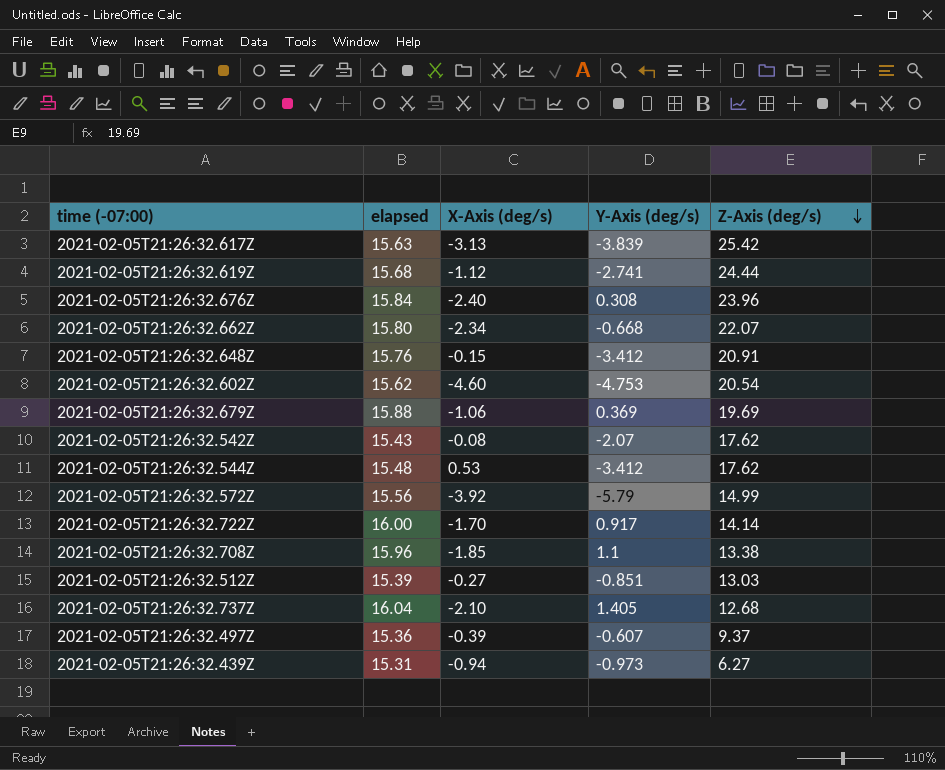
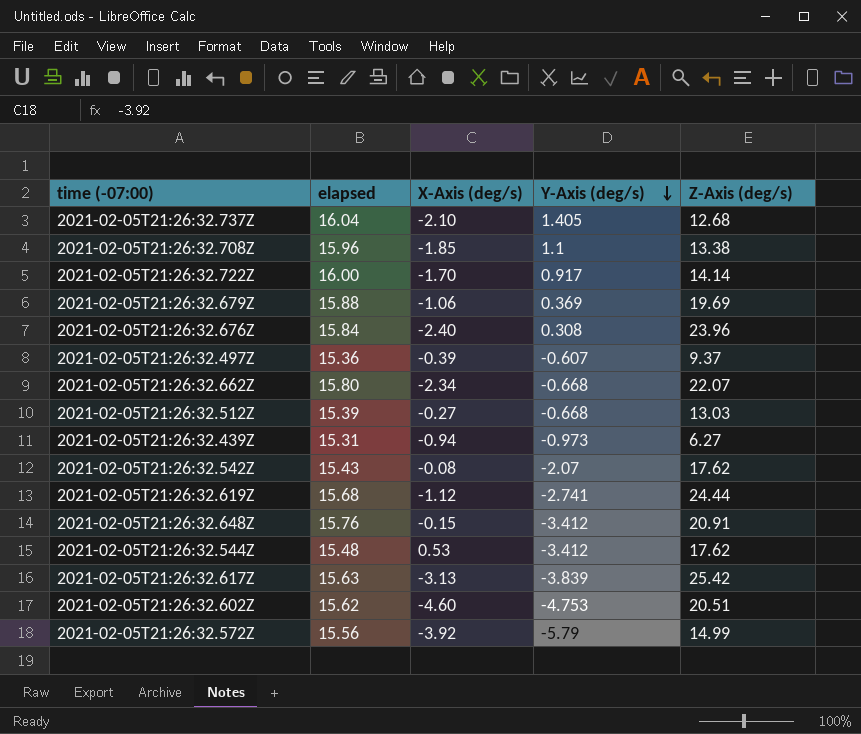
row order: Z-Axis (deg/s) descending -> Y-Axis (deg/s) descending
2021-02-05T21:26:32.512Z | Y-Axis (deg/s): -0.851 -> -0.668
2021-02-05T21:26:32.602Z | Z-Axis (deg/s): 20.54 -> 20.51

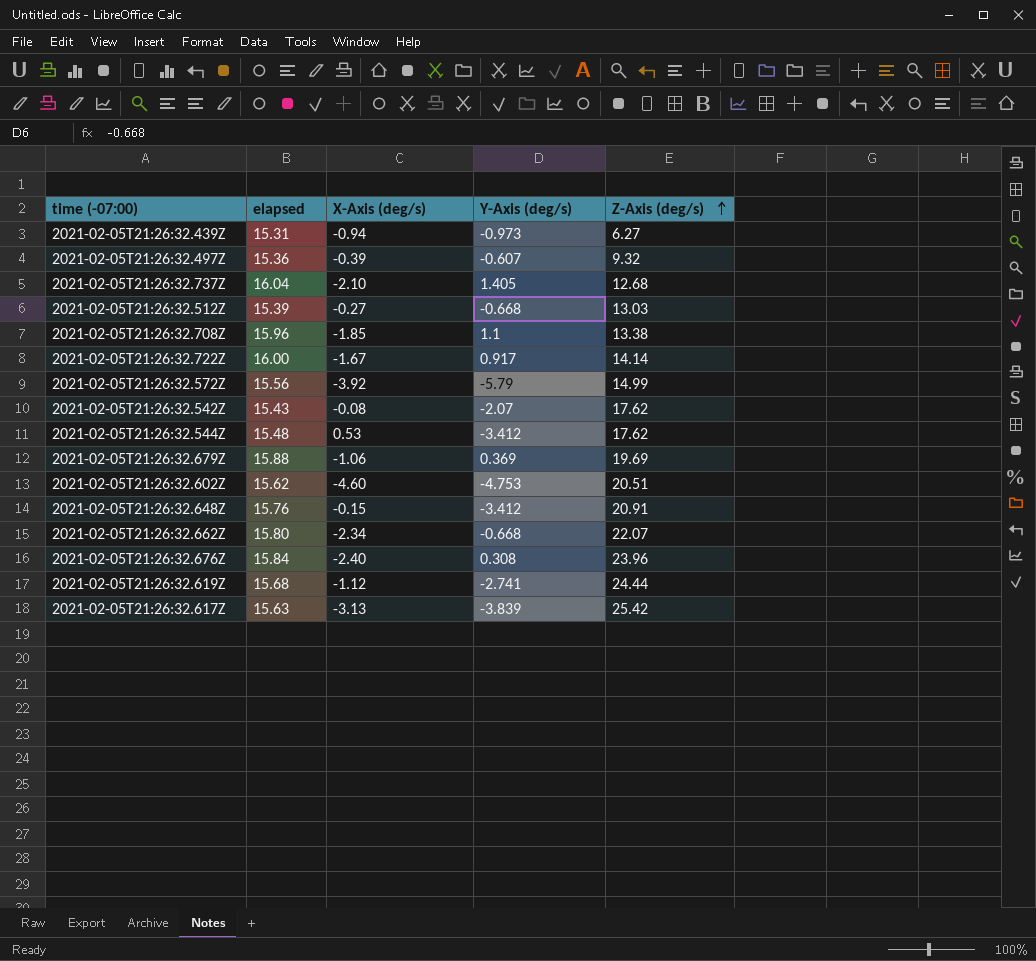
row order: Y-Axis (deg/s) descending -> Z-Axis (deg/s) ascending
2021-02-05T21:26:32.497Z | Z-Axis (deg/s): 9.37 -> 9.32
2021-02-05T21:26:32.722Z | X-Axis (deg/s): -1.70 -> -1.67

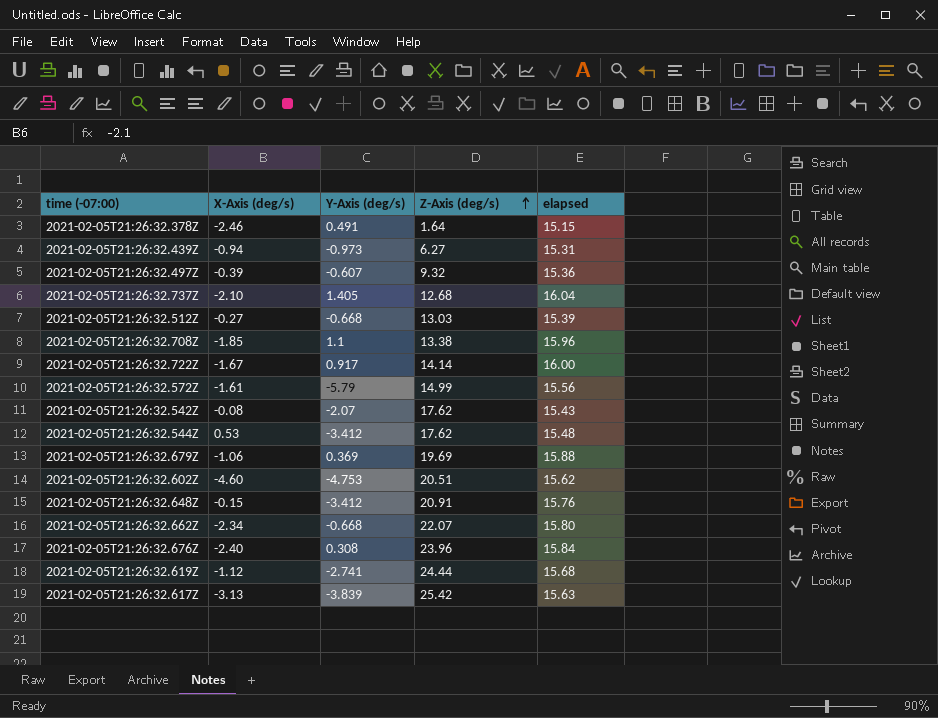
column elapsed | position: 2 -> 5
row 2021-02-05T21:26:32.378Z: none -> -2.46 | 0.491 | 1.64 | 15.15
2021-02-05T21:26:32.572Z | X-Axis (deg/s): -3.92 -> -1.61

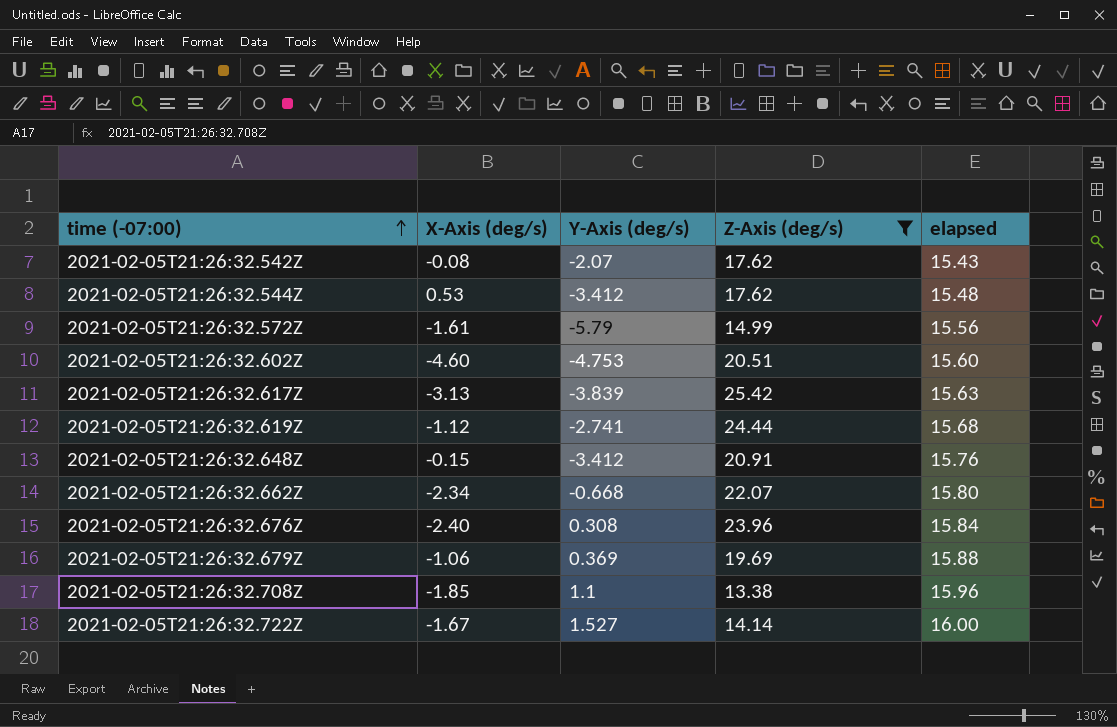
filter: none -> Z-Axis (deg/s) >= 13.38
row order: Z-Axis (deg/s) ascending -> time (-07:00) ascending
2021-02-05T21:26:32.602Z | elapsed: 15.62 -> 15.60
2021-02-05T21:26:32.722Z | Y-Axis (deg/s): 0.917 -> 1.527

